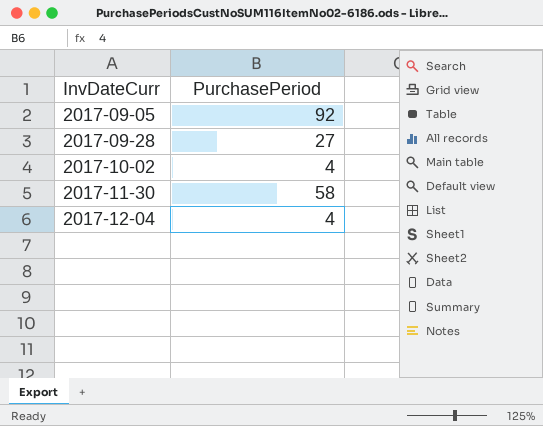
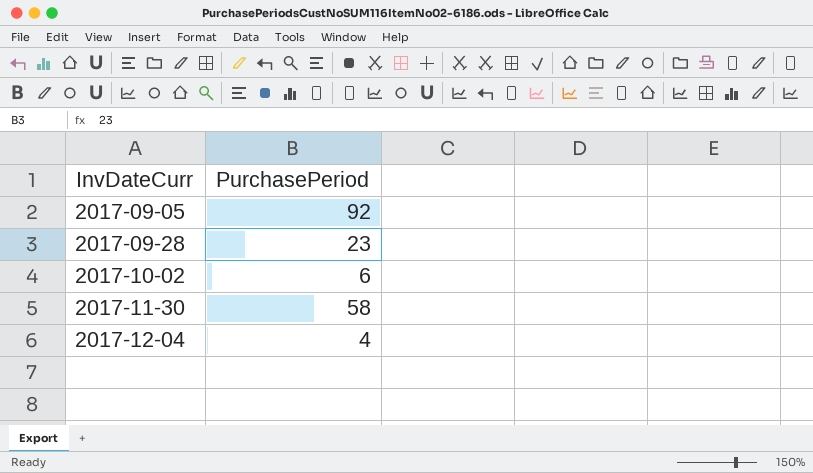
2017-09-28 | PurchasePeriod: 27 -> 23
2017-10-02 | PurchasePeriod: 4 -> 6

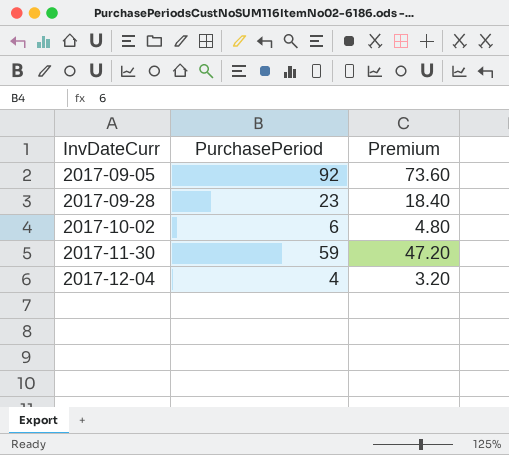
column Premium | formula: none -> [PurchasePeriod] * 0.8
2017-11-30 | PurchasePeriod: 58 -> 59

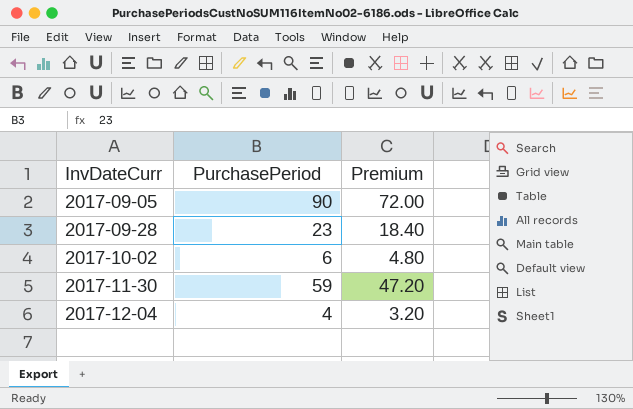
2017-09-05 | PurchasePeriod: 92 -> 90
2017-09-05 | Premium: 73.60 -> 72.00

